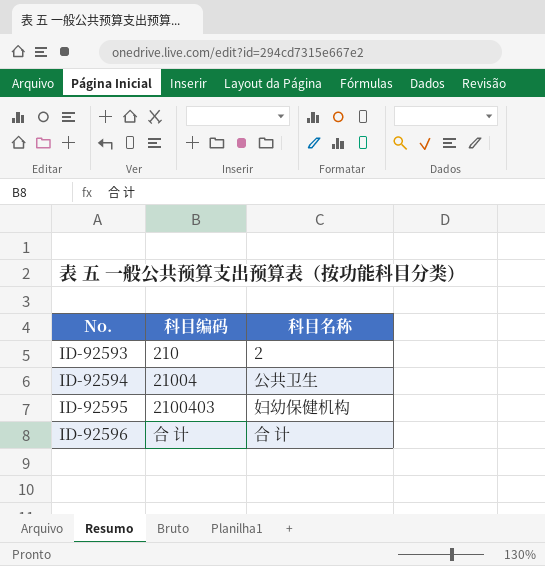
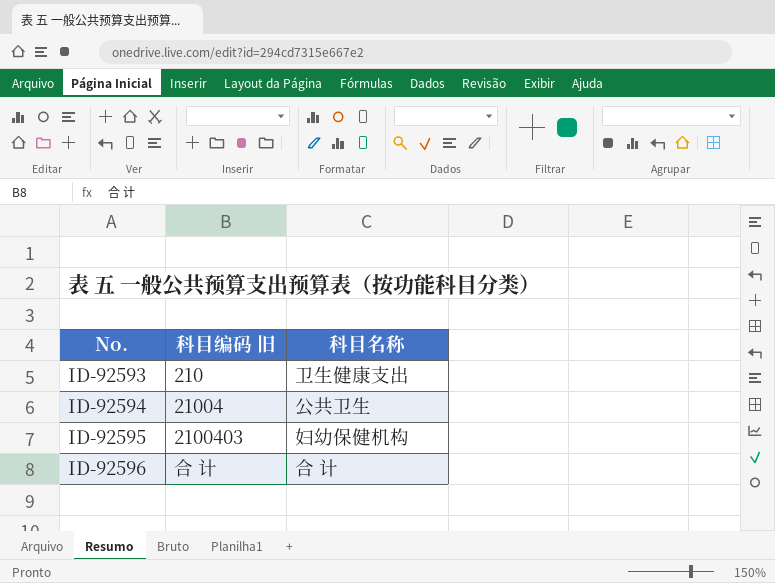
column name: 科目编码 -> 科目编码 旧
ID-92593 | 科目名称: 2 -> 卫生健康支出

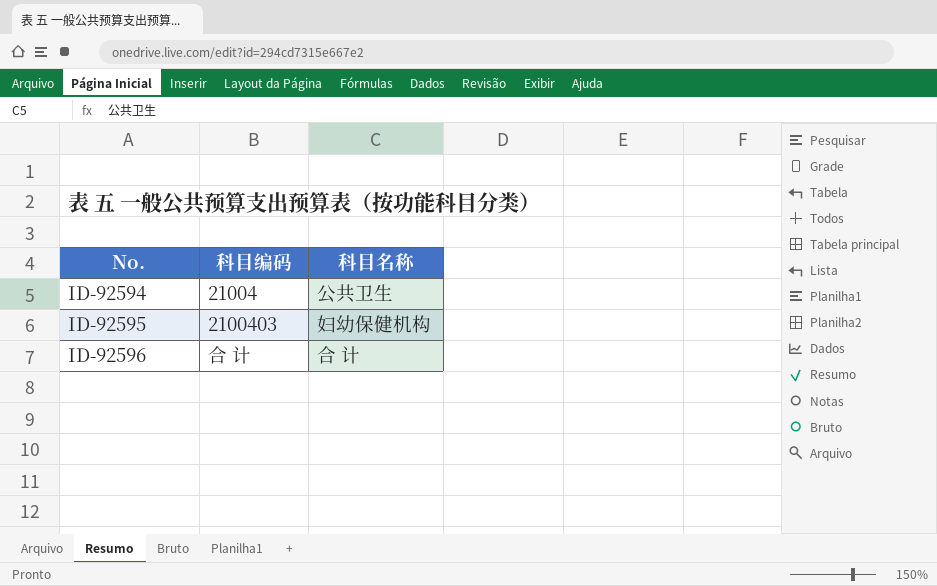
column name: 科目编码 旧 -> 科目编码
row ID-92593: 210 | 卫生健康支出 -> none

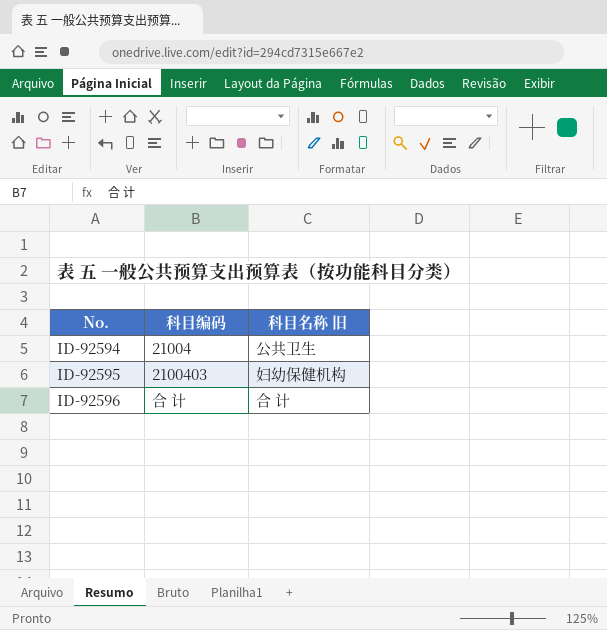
column name: 科目名称 -> 科目名称 旧

